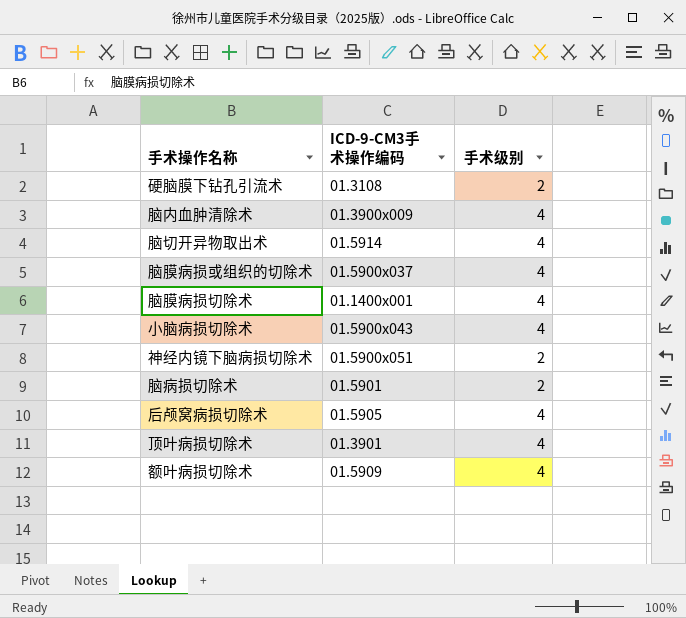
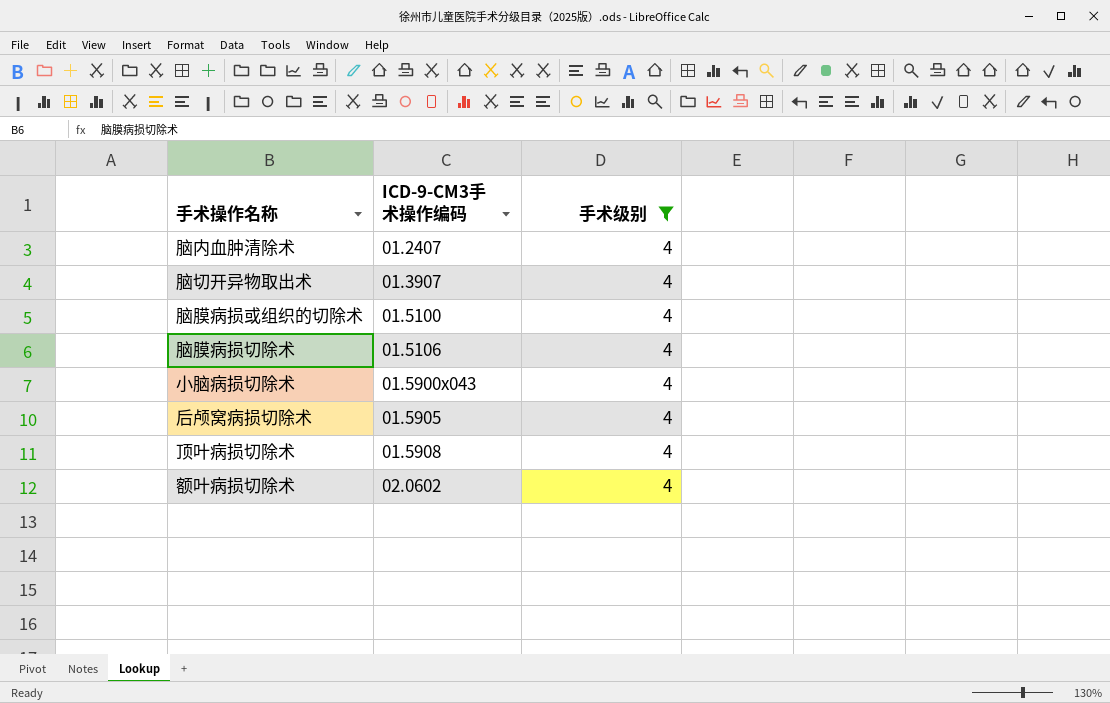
filter: none -> 手术级别 = 4
脑内血肿清除术 | ICD-9-CM3手术操作编码: 01.3900x009 -> 01.2407
脑切开异物取出术 | ICD-9-CM3手术操作编码: 01.5914 -> 01.3907
脑膜病损或组织的切除术 | ICD-9-CM3手术操作编码: 01.5900x037 -> 01.5100
脑膜病损切除术 | ICD-9-CM3手术操作编码: 01.1400x001 -> 01.5106
顶叶病损切除术 | ICD-9-CM3手术操作编码: 01.3901 -> 01.5908
额叶病损切除术 | ICD-9-CM3手术操作编码: 01.5909 -> 02.0602

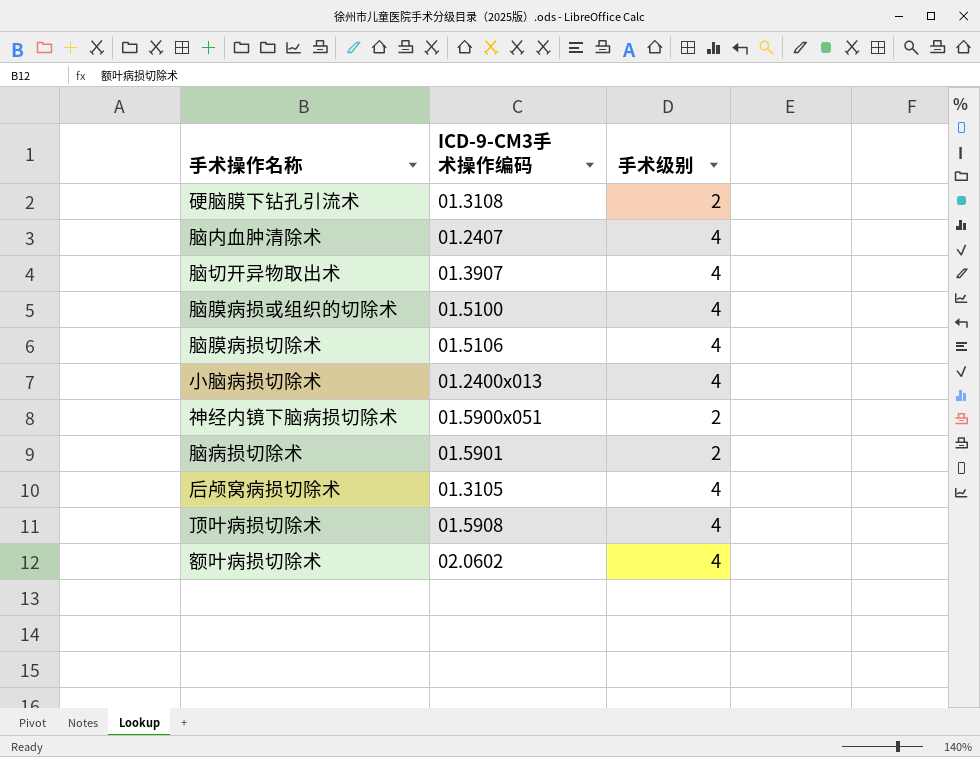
filter: 手术级别 = 4 -> none
小脑病损切除术 | ICD-9-CM3手术操作编码: 01.5900x043 -> 01.2400x013
后颅窝病损切除术 | ICD-9-CM3手术操作编码: 01.5905 -> 01.3105

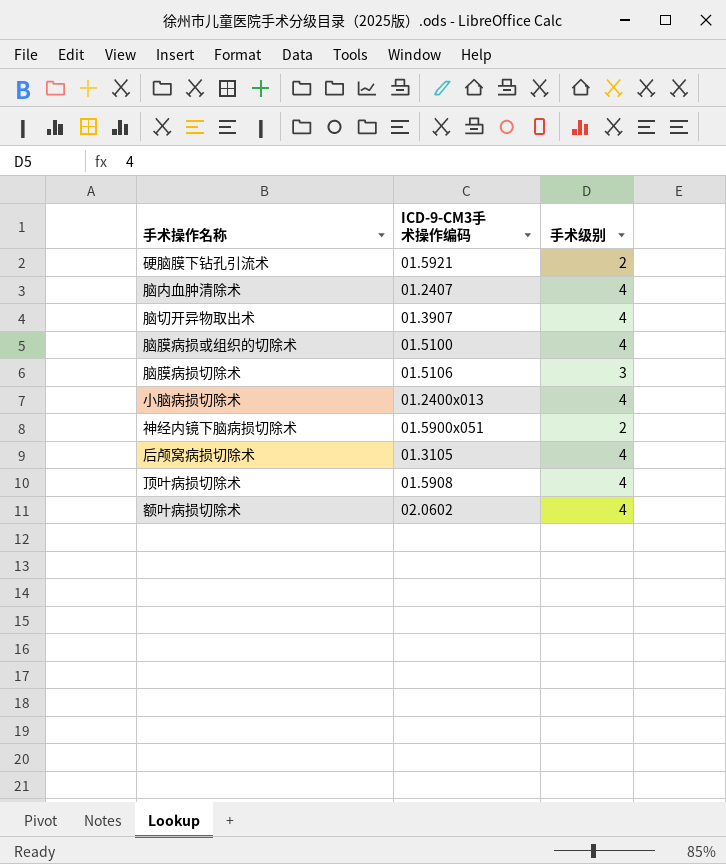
row 脑病损切除术: 01.5901 | 2 -> none
硬脑膜下钻孔引流术 | ICD-9-CM3手术操作编码: 01.3108 -> 01.5921
脑膜病损切除术 | 手术级别: 4 -> 3

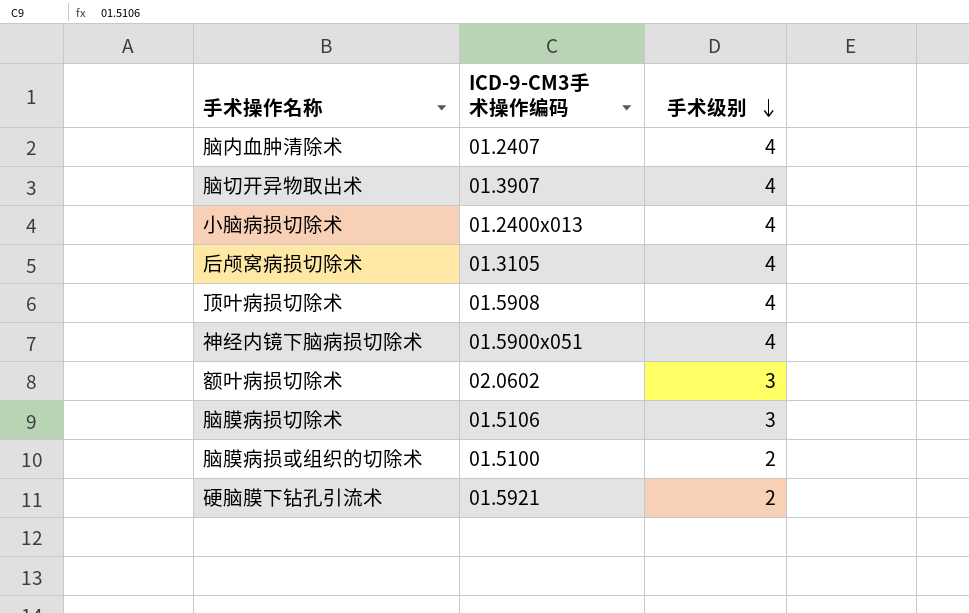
row order: none -> 手术级别 descending
神经内镜下脑病损切除术 | 手术级别: 2 -> 4
额叶病损切除术 | 手术级别: 4 -> 3
脑膜病损或组织的切除术 | 手术级别: 4 -> 2

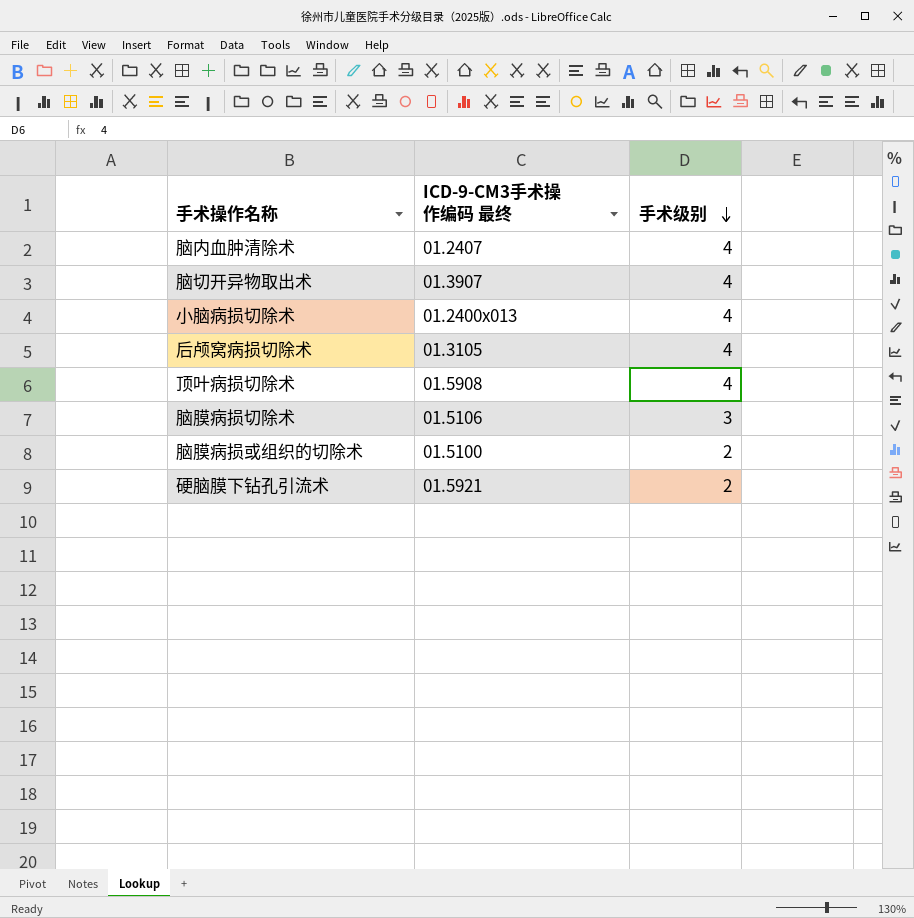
column name: ICD-9-CM3手术操作编码 -> ICD-9-CM3手术操作编码 最终
row 神经内镜下脑病损切除术: 01.5900x051 | 4 -> none
row 额叶病损切除术: 02.0602 | 3 -> none

